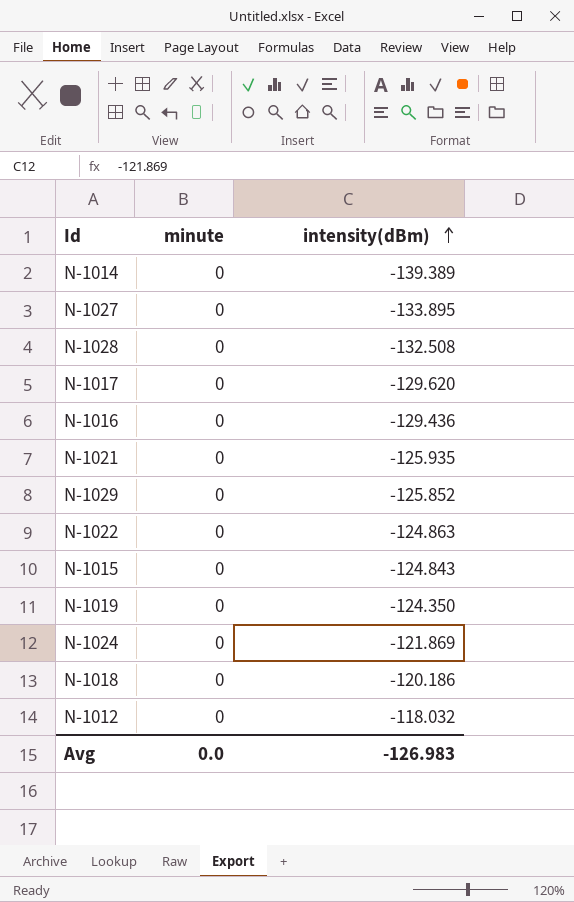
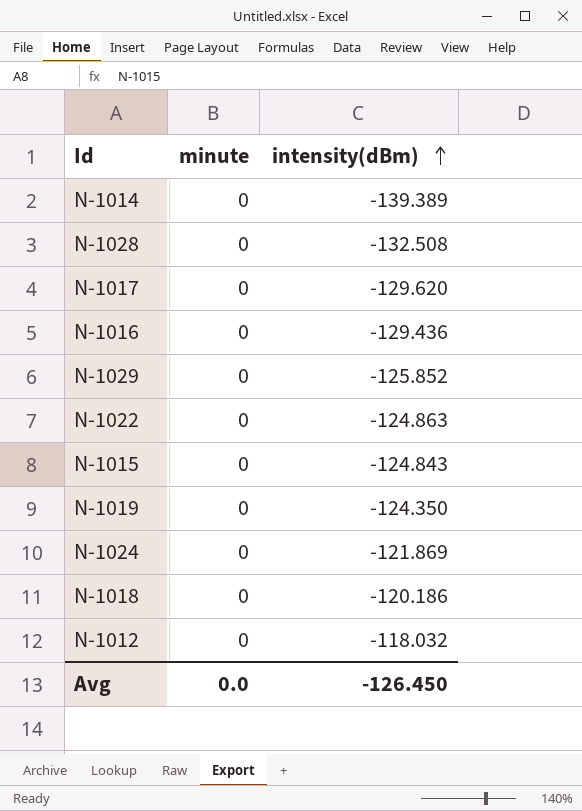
row N-1027: 0 | -133.895 -> none
row N-1021: 0 | -125.935 -> none
Avg | intensity(dBm): -126.983 -> -126.450

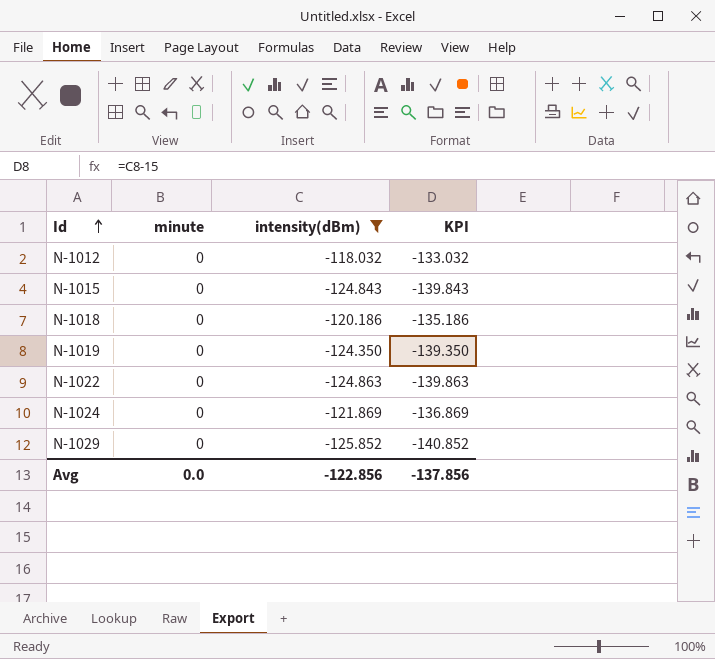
filter: none -> intensity(dBm) >= -125.852
row order: intensity(dBm) ascending -> Id ascending
column KPI | formula: none -> [intensity(dBm)] - 15
Avg | intensity(dBm): -126.450 -> -122.856

